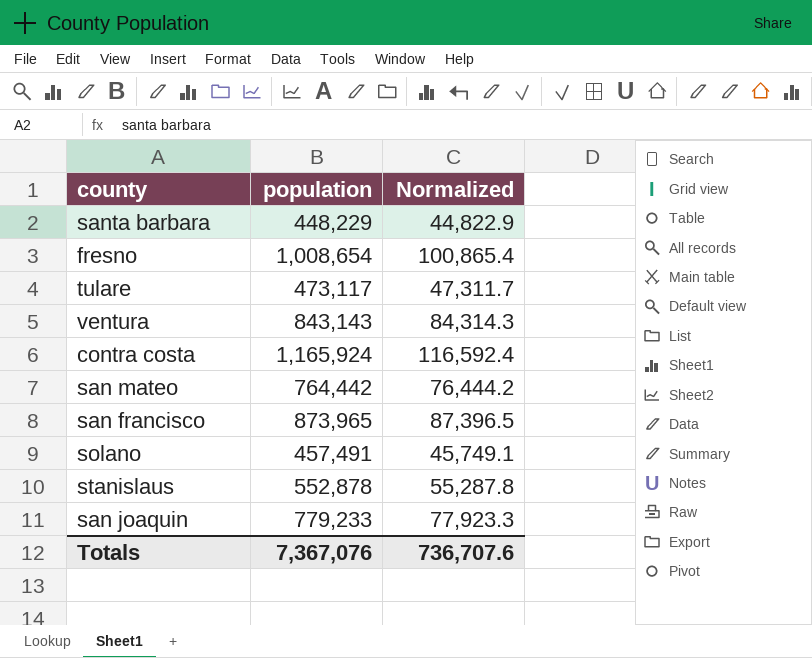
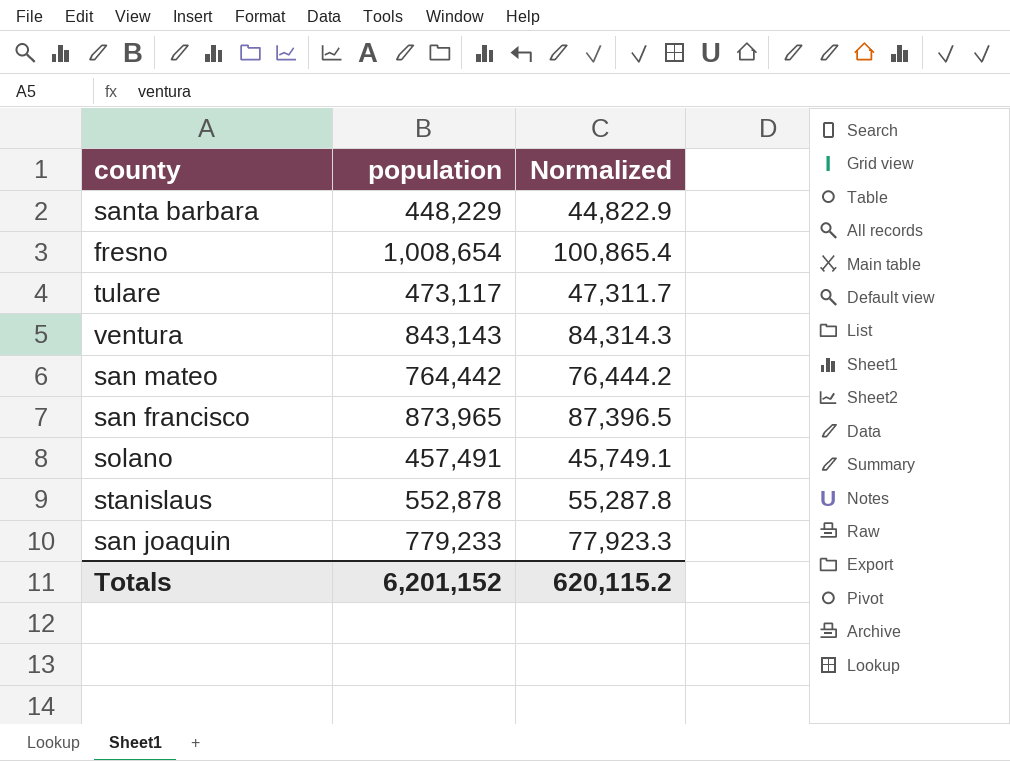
row contra costa: 1,165,924 | 116,592.4 -> none
Totals | population: 7,367,076 -> 6,201,152
Totals | Normalized: 736,707.6 -> 620,115.2

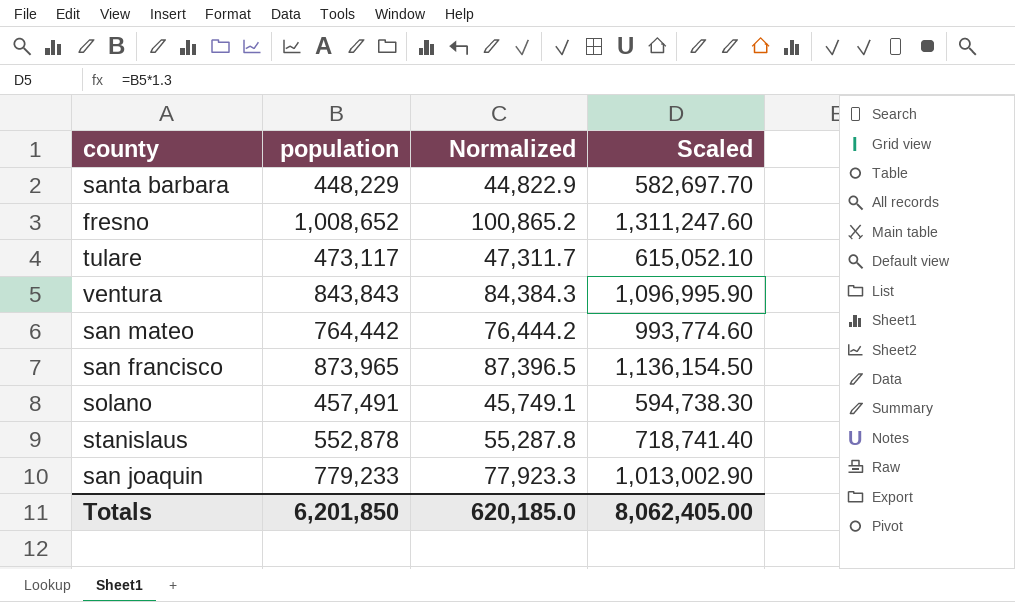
column Scaled | formula: none -> [population] * 1.3
fresno | population: 1,008,654 -> 1,008,652
fresno | Normalized: 100,865.4 -> 100,865.2
ventura | population: 843,143 -> 843,843
ventura | Normalized: 84,314.3 -> 84,384.3
Totals | population: 6,201,152 -> 6,201,850
Totals | Normalized: 620,115.2 -> 620,185.0

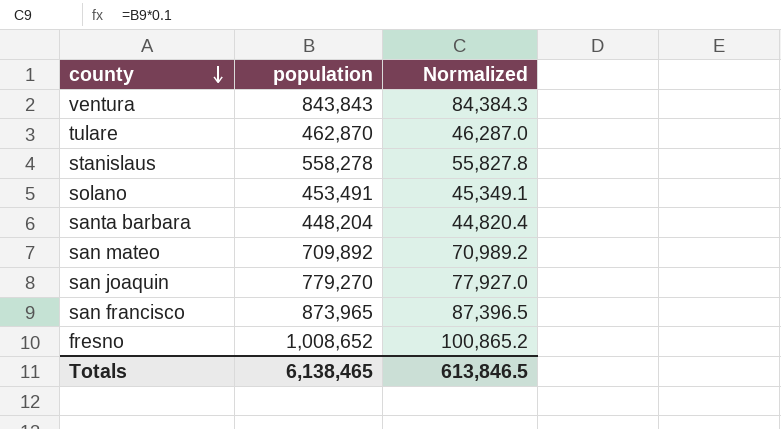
row order: none -> county descending
column Scaled | formula: [population] * 1.3 -> none
tulare | population: 473,117 -> 462,870
tulare | Normalized: 47,311.7 -> 46,287.0
stanislaus | population: 552,878 -> 558,278
stanislaus | Normalized: 55,287.8 -> 55,827.8
solano | population: 457,491 -> 453,491
solano | Normalized: 45,749.1 -> 45,349.1
santa barbara | population: 448,229 -> 448,204
santa barbara | Normalized: 44,822.9 -> 44,820.4
san mateo | population: 764,442 -> 709,892
san mateo | Normalized: 76,444.2 -> 70,989.2
san joaquin | population: 779,233 -> 779,270
san joaquin | Normalized: 77,923.3 -> 77,927.0
Totals | population: 6,201,850 -> 6,138,465
Totals | Normalized: 620,185.0 -> 613,846.5

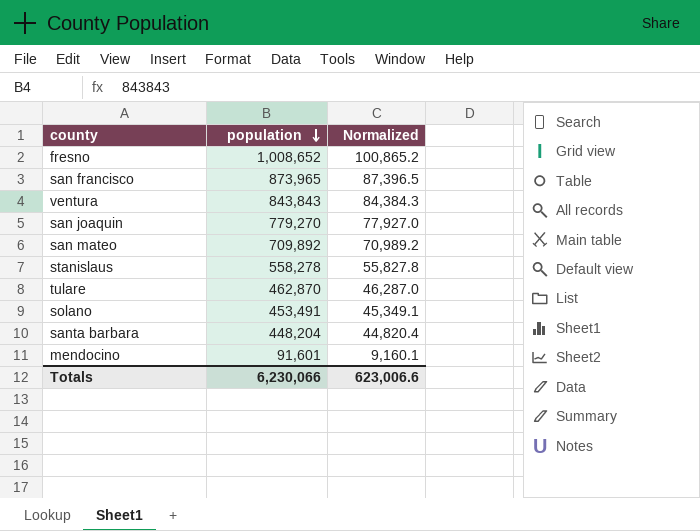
row order: county descending -> population descending
row mendocino: none -> 91,601 | 9,160.1
Totals | population: 6,138,465 -> 6,230,066
Totals | Normalized: 613,846.5 -> 623,006.6

